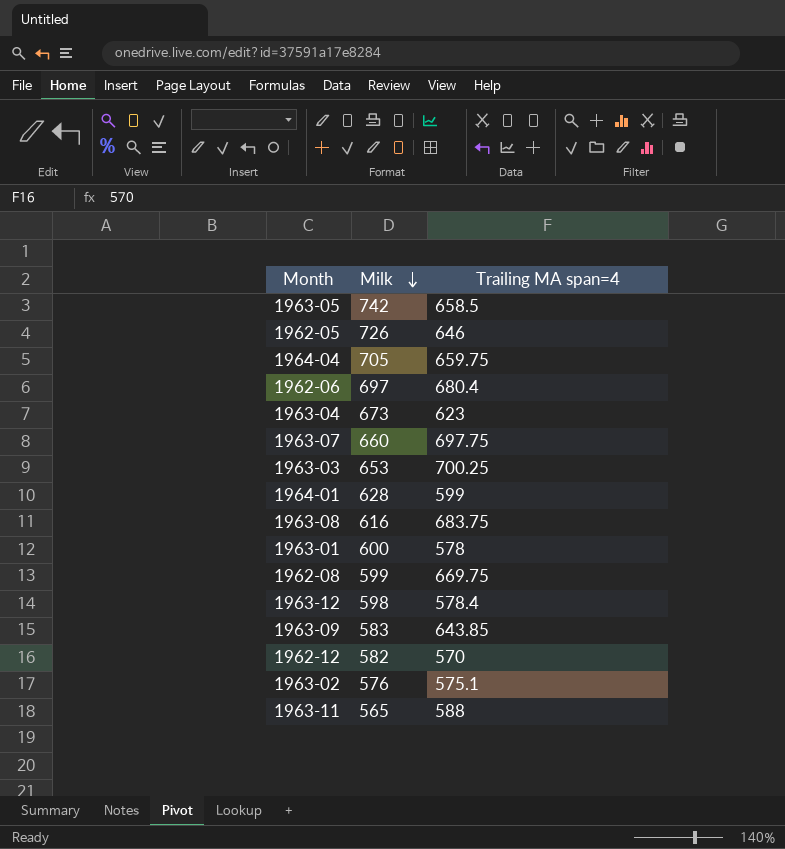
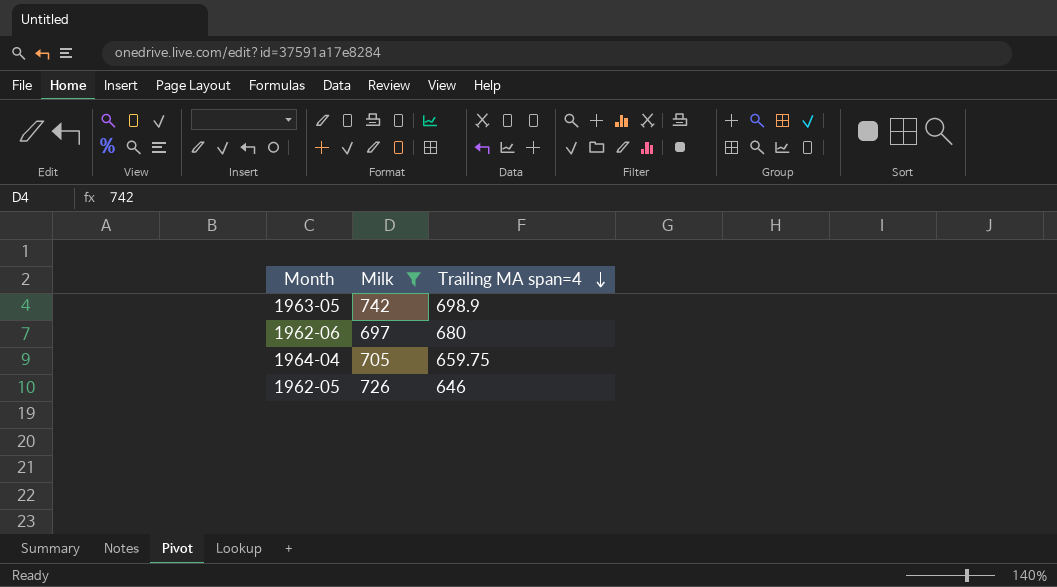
filter: none -> Milk >= 697
row order: Milk descending -> Trailing MA span=4 descending
1963-05 | Trailing MA span=4: 658.5 -> 698.9
1962-06 | Trailing MA span=4: 680.4 -> 680

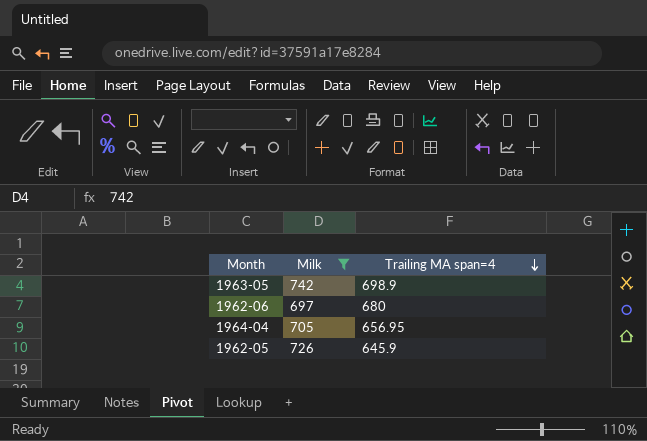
1964-04 | Trailing MA span=4: 659.75 -> 656.95
1962-05 | Trailing MA span=4: 646 -> 645.9

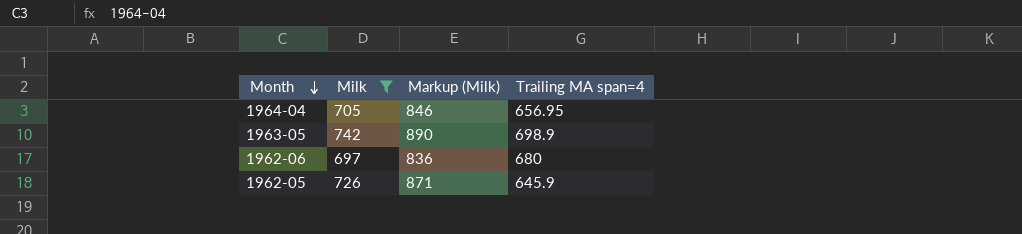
row order: Trailing MA span=4 descending -> Month descending
column Markup (Milk) | formula: none -> [Milk] * 1.2

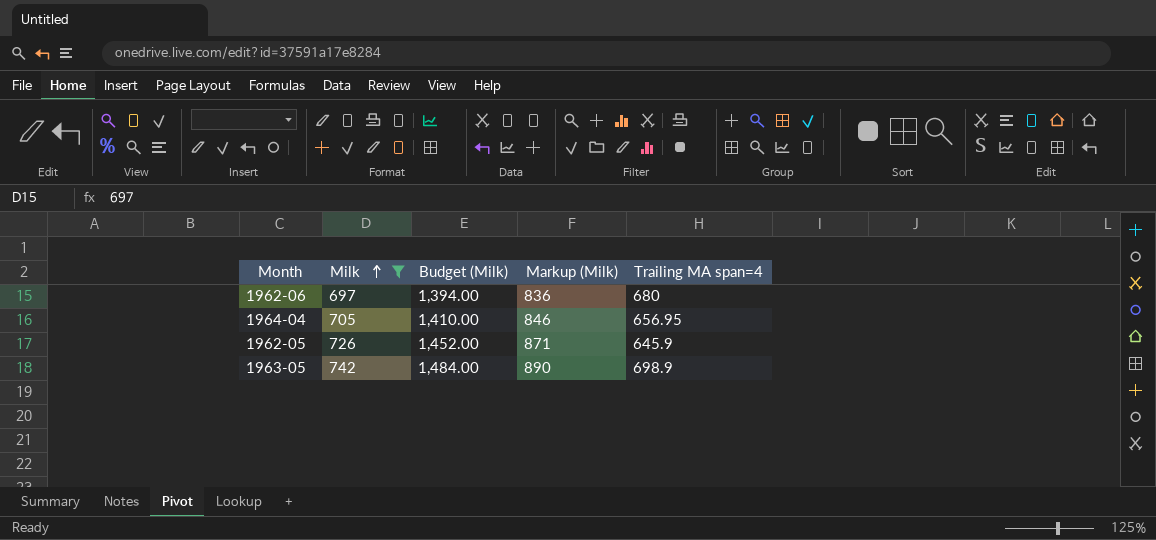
row order: Month descending -> Milk ascending
column Budget (Milk) | formula: none -> [Milk] * 2

